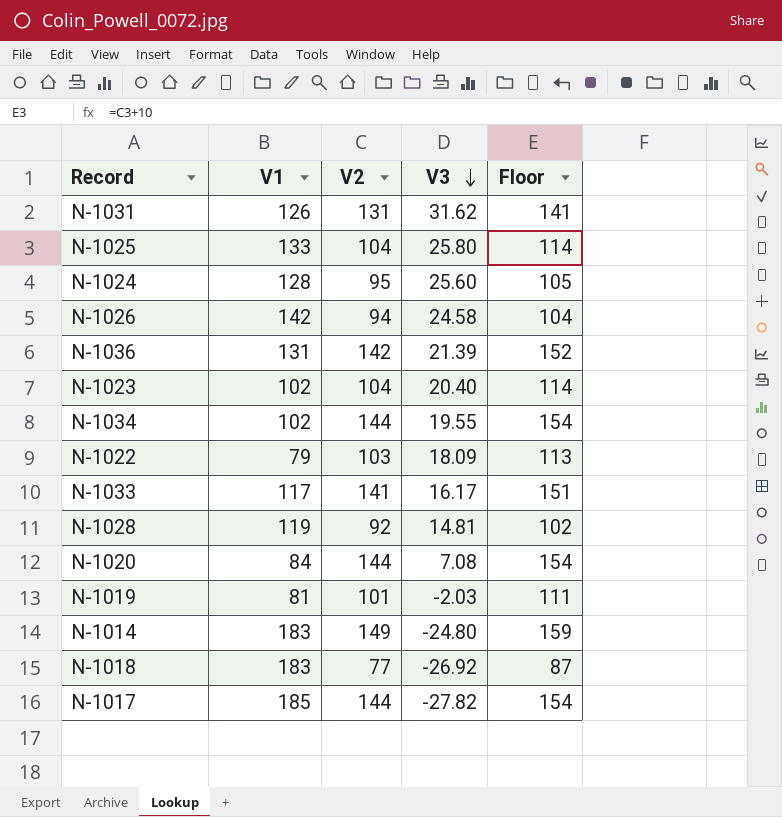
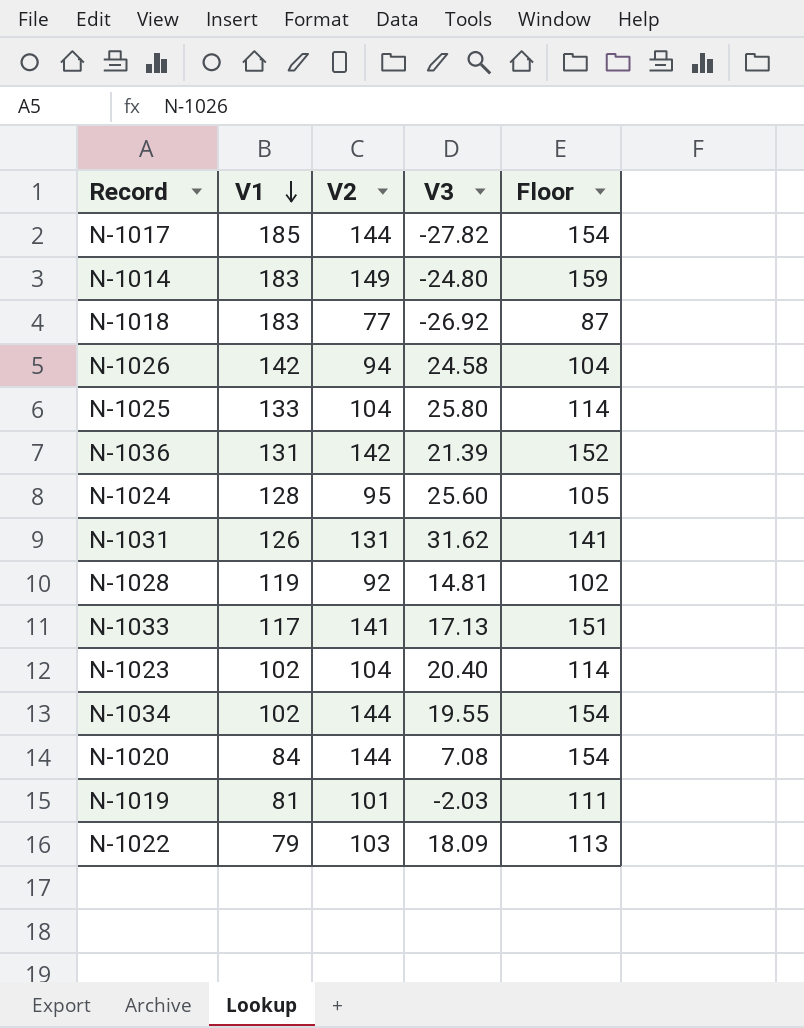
row order: V3 descending -> V1 descending
N-1033 | V3: 16.17 -> 17.13

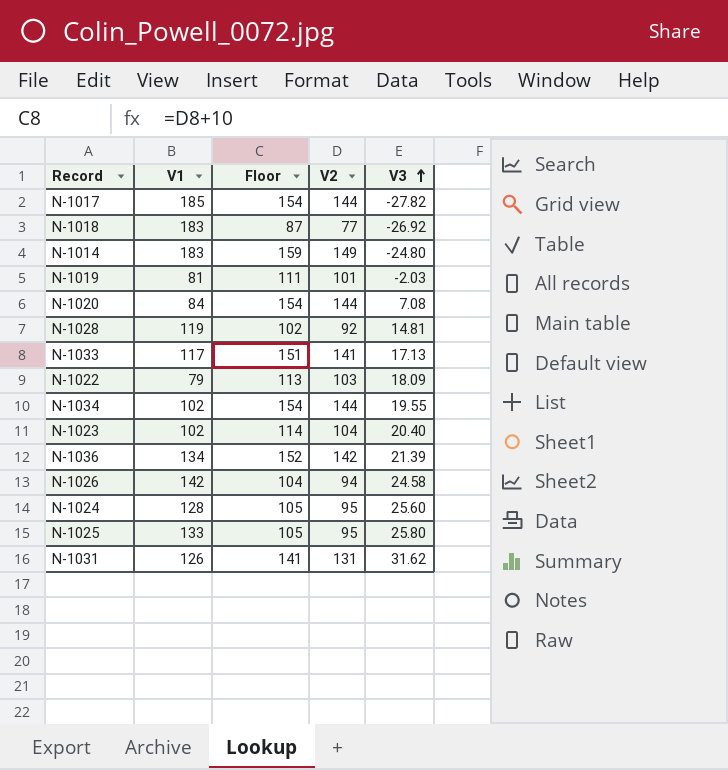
row order: V1 descending -> V3 ascending
column Floor | position: 5 -> 3
N-1036 | V1: 131 -> 134
N-1025 | Floor: 114 -> 105
N-1025 | V2: 104 -> 95

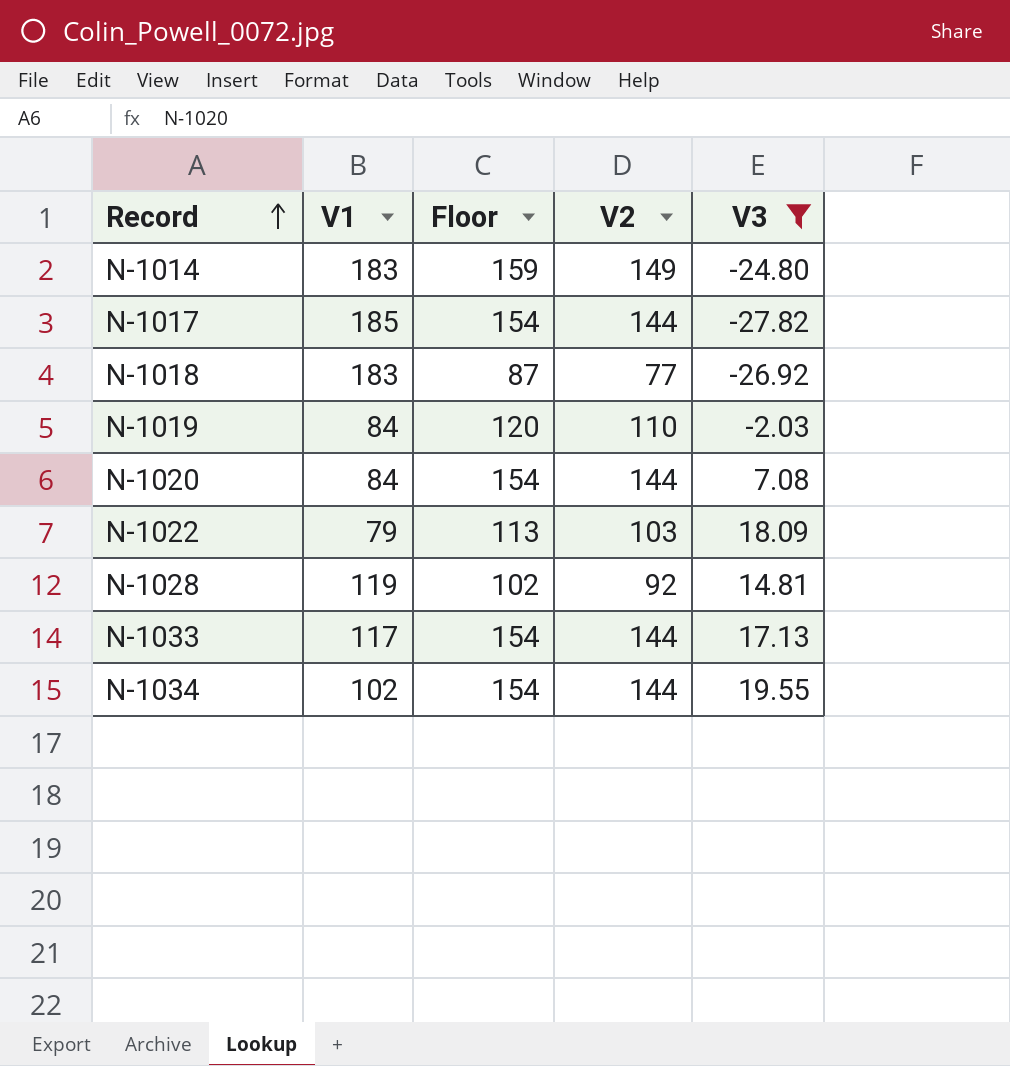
filter: none -> V3 <= 19.55
row order: V3 ascending -> Record ascending
N-1019 | V1: 81 -> 84
N-1019 | Floor: 111 -> 120
N-1019 | V2: 101 -> 110
N-1033 | Floor: 151 -> 154
N-1033 | V2: 141 -> 144

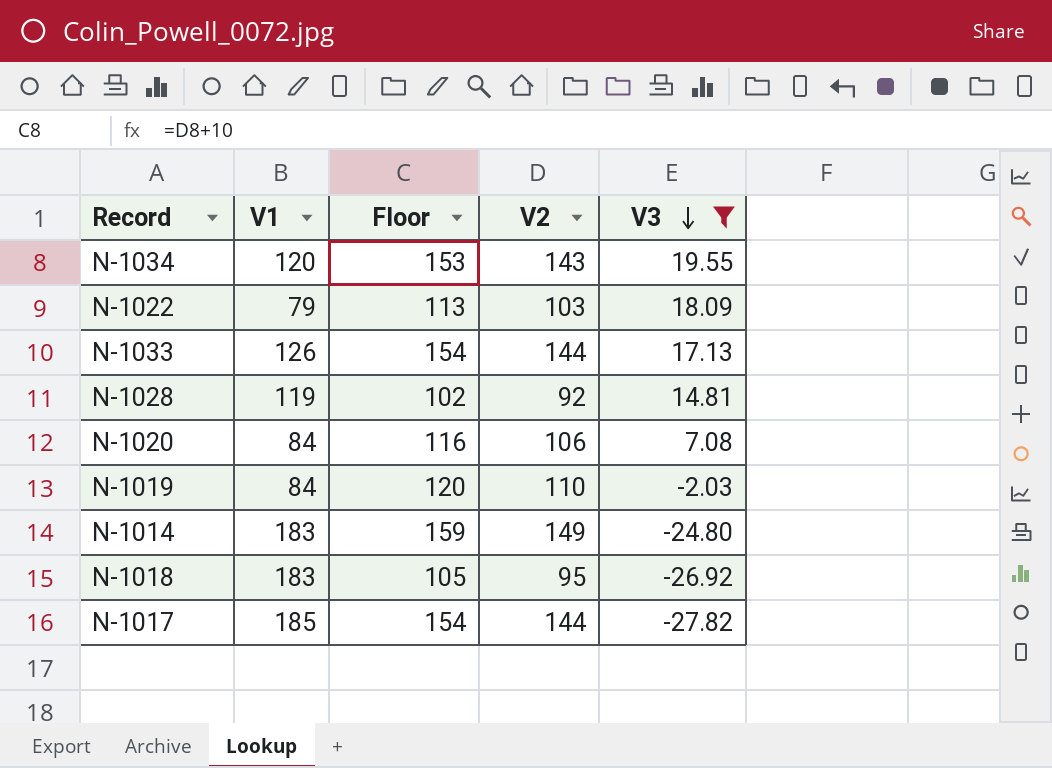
row order: Record ascending -> V3 descending
N-1034 | V1: 102 -> 120
N-1034 | Floor: 154 -> 153
N-1034 | V2: 144 -> 143
N-1033 | V1: 117 -> 126
N-1020 | Floor: 154 -> 116
N-1020 | V2: 144 -> 106
N-1018 | Floor: 87 -> 105
N-1018 | V2: 77 -> 95

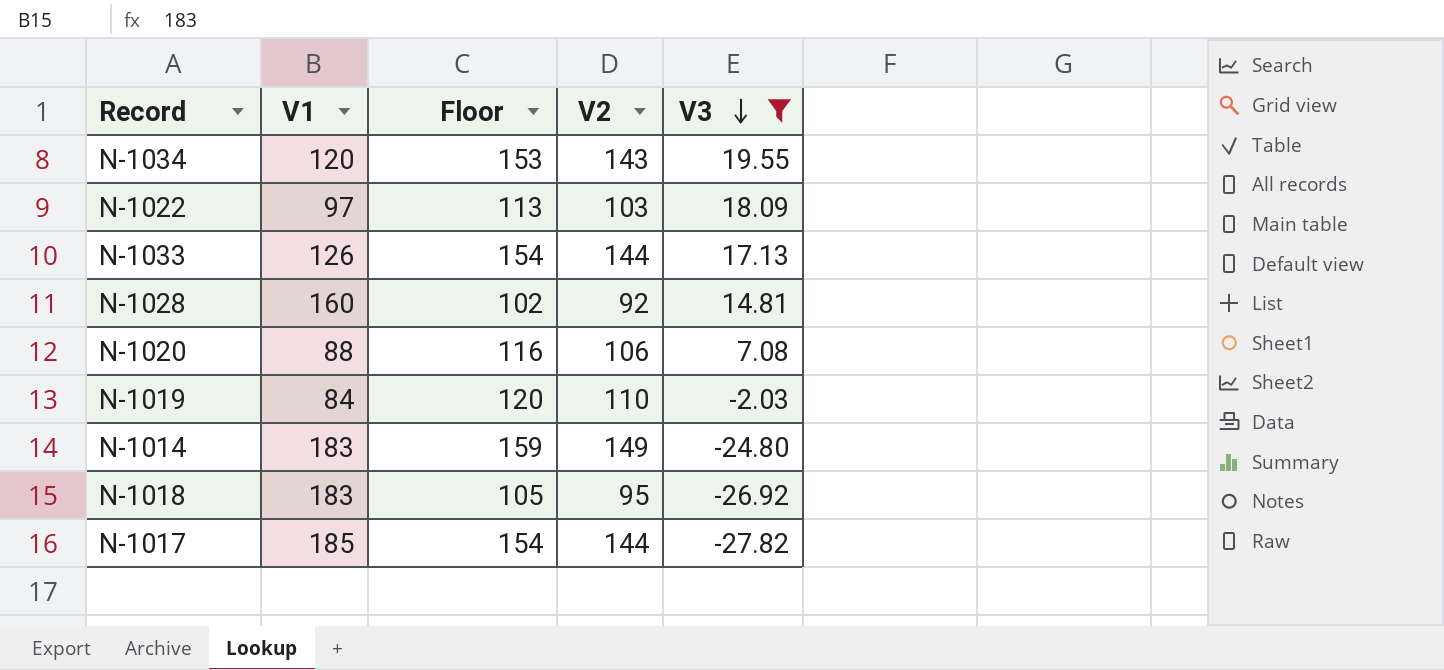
N-1022 | V1: 79 -> 97
N-1028 | V1: 119 -> 160
N-1020 | V1: 84 -> 88

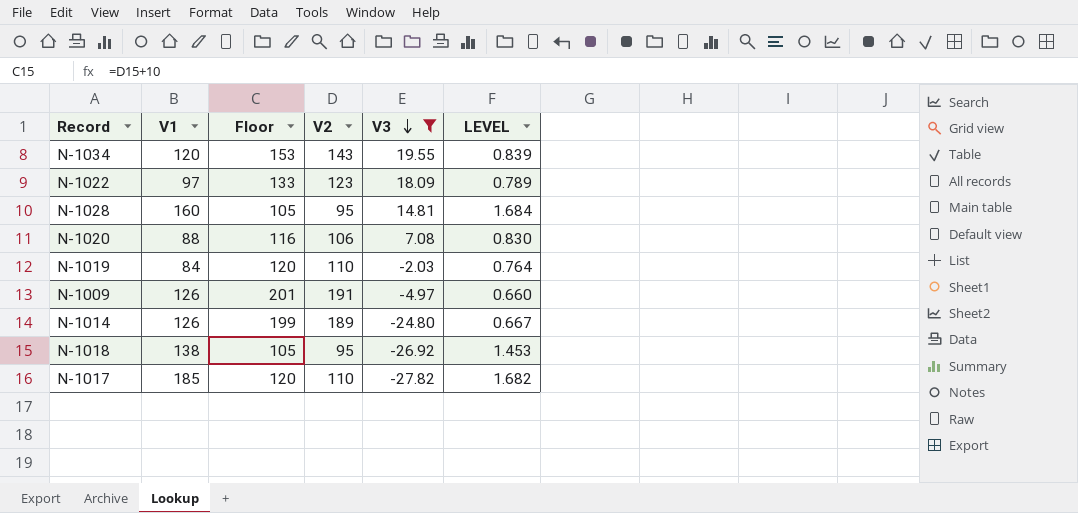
column LEVEL | formula: none -> [V1] / [V2]
row N-1033: 126 | 154 | 144 | 17.13 -> none
N-1022 | Floor: 113 -> 133
N-1022 | V2: 103 -> 123
N-1028 | Floor: 102 -> 105
N-1028 | V2: 92 -> 95
row N-1009: none -> 126 | 201 | 191 | -4.97 | 0.660
N-1014 | V1: 183 -> 126
N-1014 | Floor: 159 -> 199
N-1014 | V2: 149 -> 189
N-1018 | V1: 183 -> 138
N-1017 | Floor: 154 -> 120
N-1017 | V2: 144 -> 110

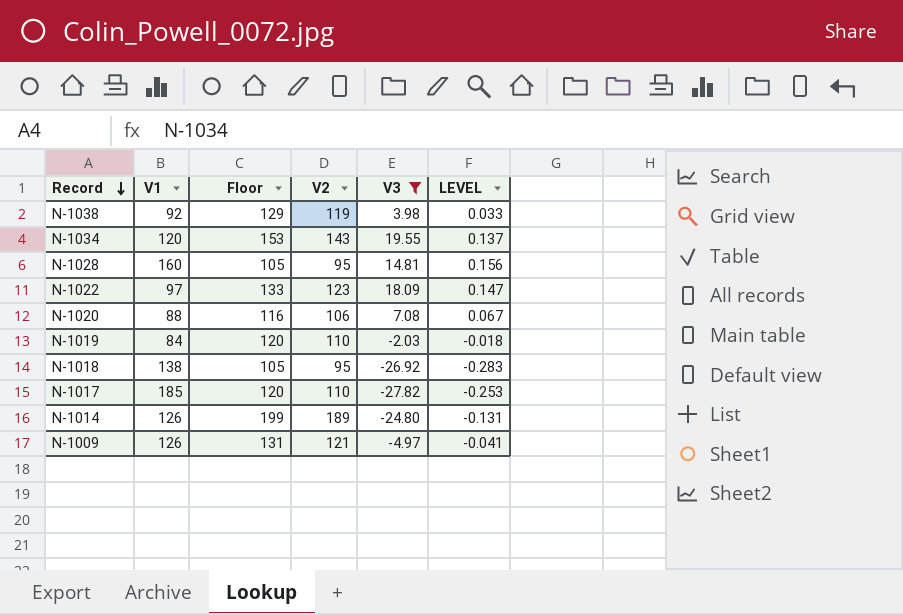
row order: V3 descending -> Record descending
column LEVEL | formula: [V1] / [V2] -> [V3] / [V2]
row N-1038: none -> 92 | 129 | 119 | 3.98 | 0.033
N-1009 | Floor: 201 -> 131
N-1009 | V2: 191 -> 121

